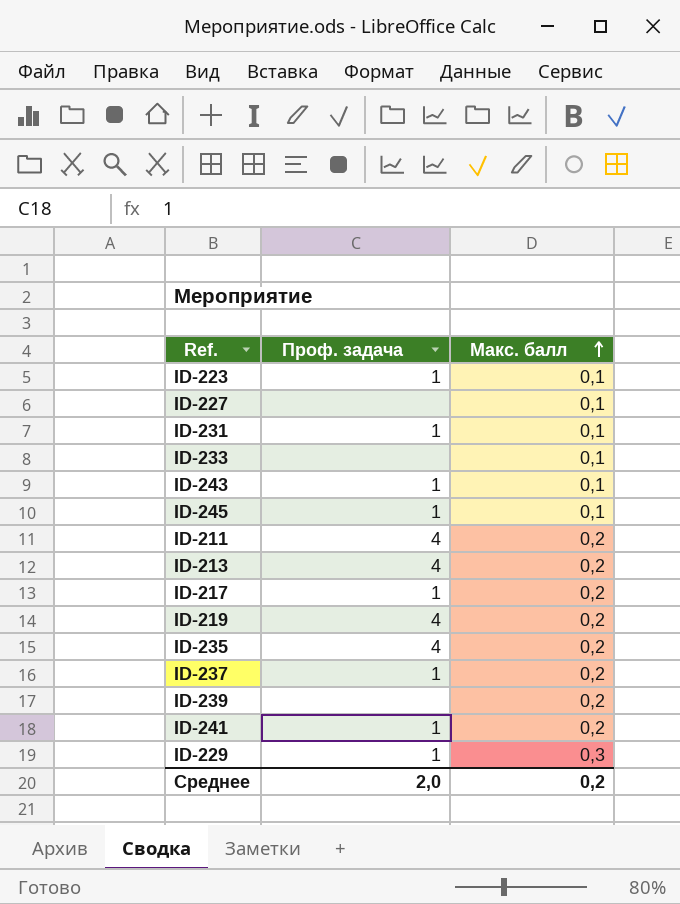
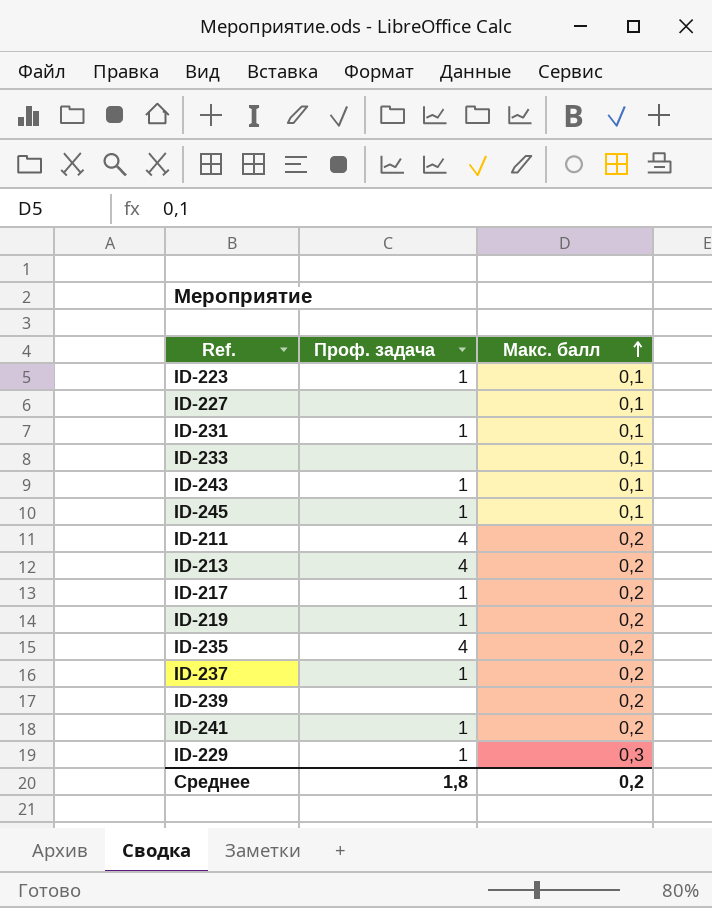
ID-219 | Проф. задача: 4 -> 1
Среднее | Проф. задача: 2,0 -> 1,8

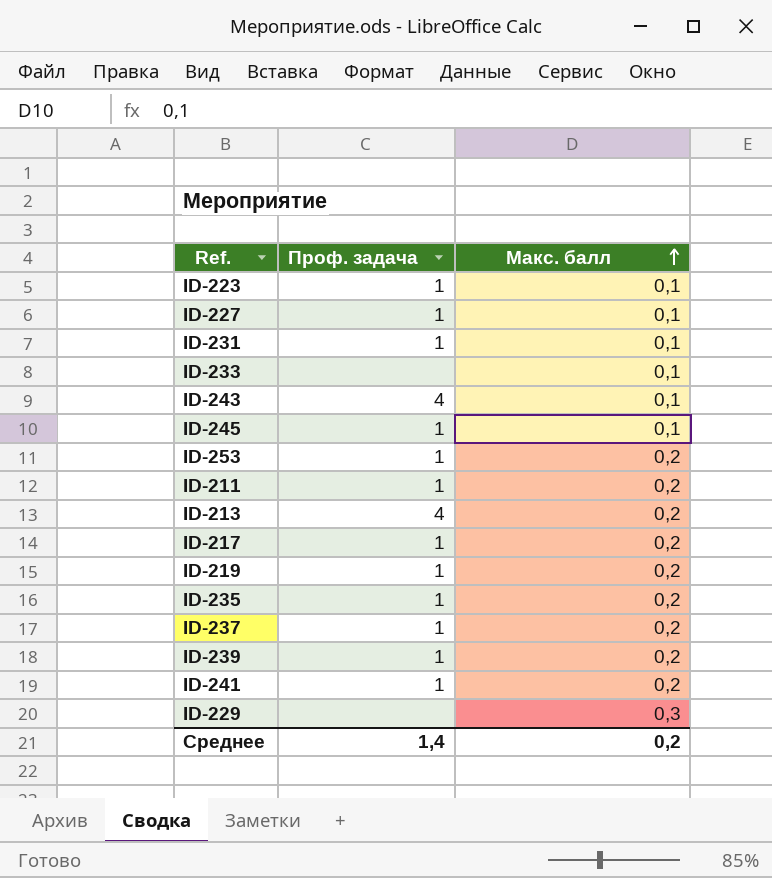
ID-227 | Проф. задача: none -> 1
ID-243 | Проф. задача: 1 -> 4
row ID-253: none -> 1 | 0,2
ID-211 | Проф. задача: 4 -> 1
ID-235 | Проф. задача: 4 -> 1
ID-239 | Проф. задача: none -> 1
ID-229 | Проф. задача: 1 -> none
Среднее | Проф. задача: 1,8 -> 1,4

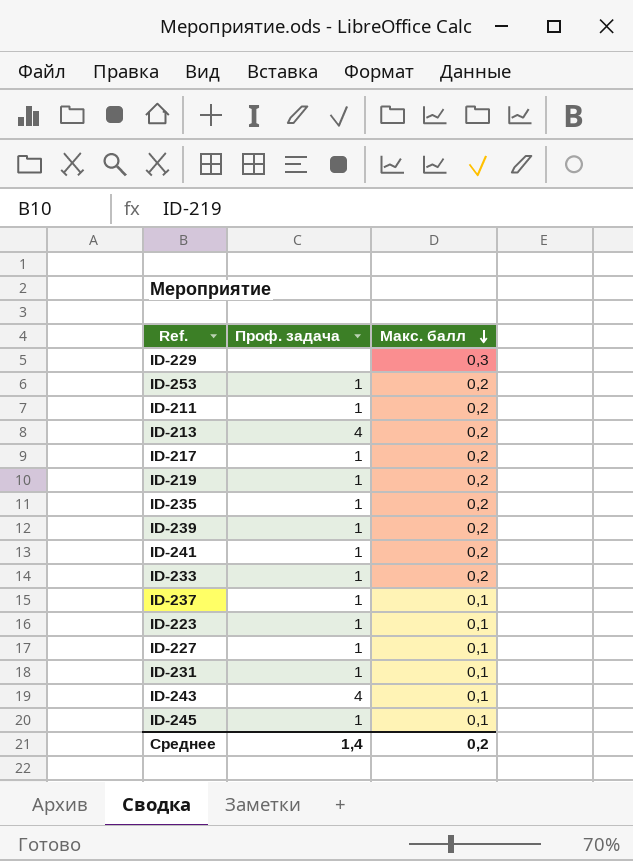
row order: Макс. балл ascending -> Макс. балл descending
ID-233 | Проф. задача: none -> 1
ID-233 | Макс. балл: 0,1 -> 0,2
ID-237 | Макс. балл: 0,2 -> 0,1

